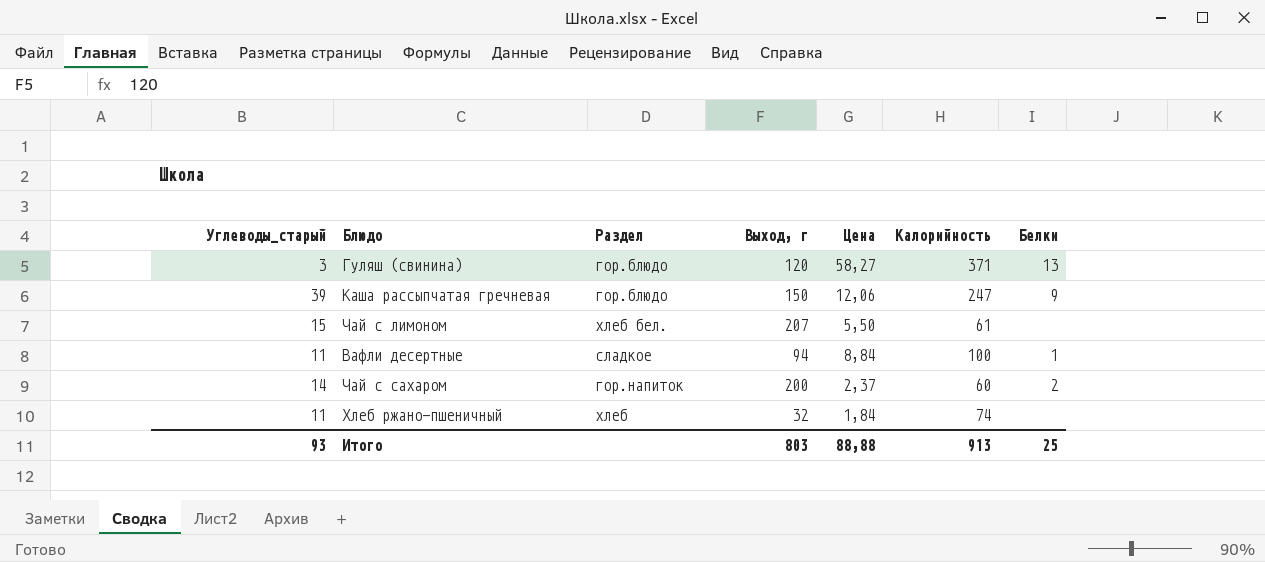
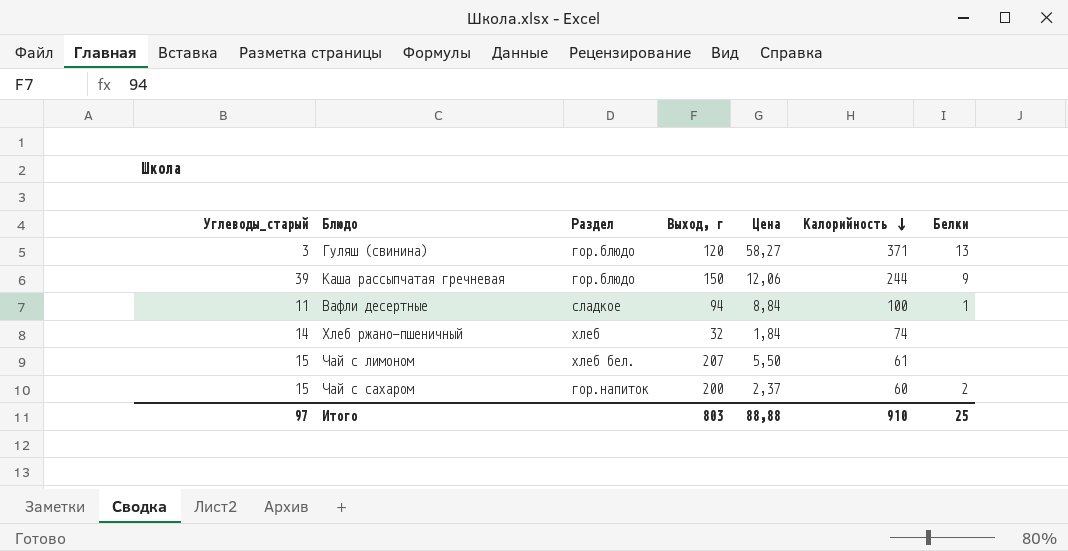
row order: none -> Калорийность descending
Каша рассыпчатая гречневая | Калорийность: 247 -> 244
Хлеб ржано-пшеничный | Углеводы_старый: 11 -> 14
Чай с сахаром | Углеводы_старый: 14 -> 15
Итого | Углеводы_старый: 93 -> 97
Итого | Калорийность: 913 -> 910

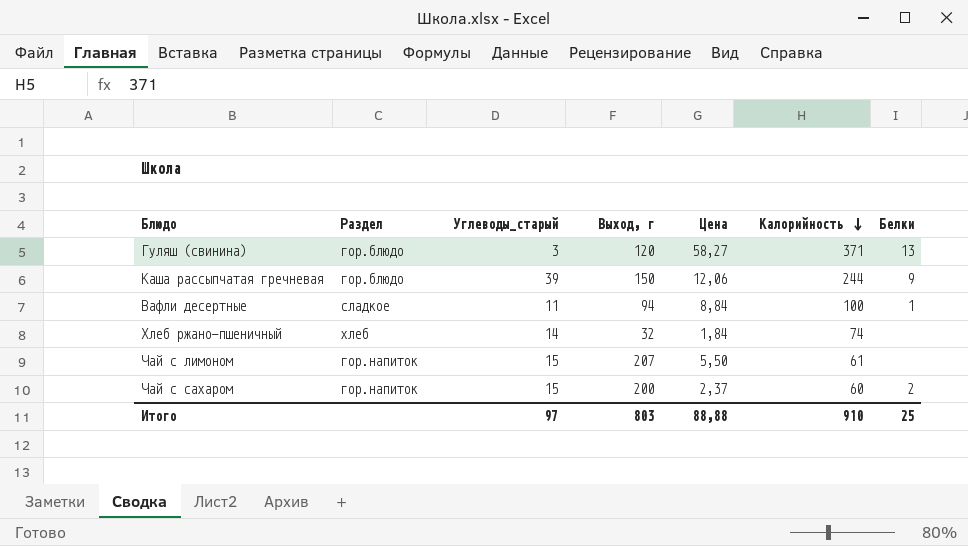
column Углеводы_старый | position: 1 -> 3
Чай с лимоном | Раздел: хлеб бел. -> гор.напиток

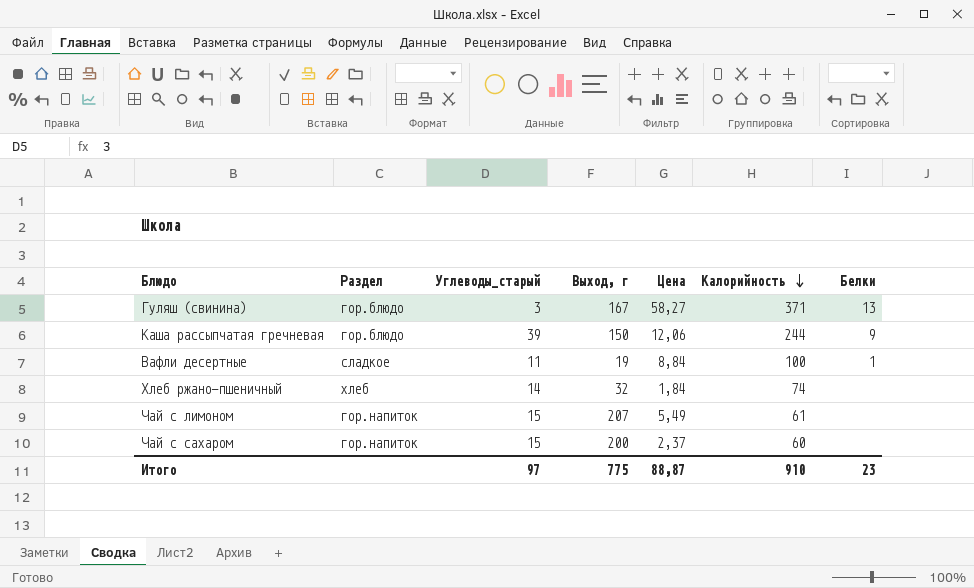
Гуляш (свинина) | Выход, г: 120 -> 167
Вафли десертные | Выход, г: 94 -> 19
Чай с лимоном | Цена: 5,50 -> 5,49
Чай с сахаром | Белки: 2 -> none
Итого | Выход, г: 803 -> 775
Итого | Цена: 88,88 -> 88,87
Итого | Белки: 25 -> 23

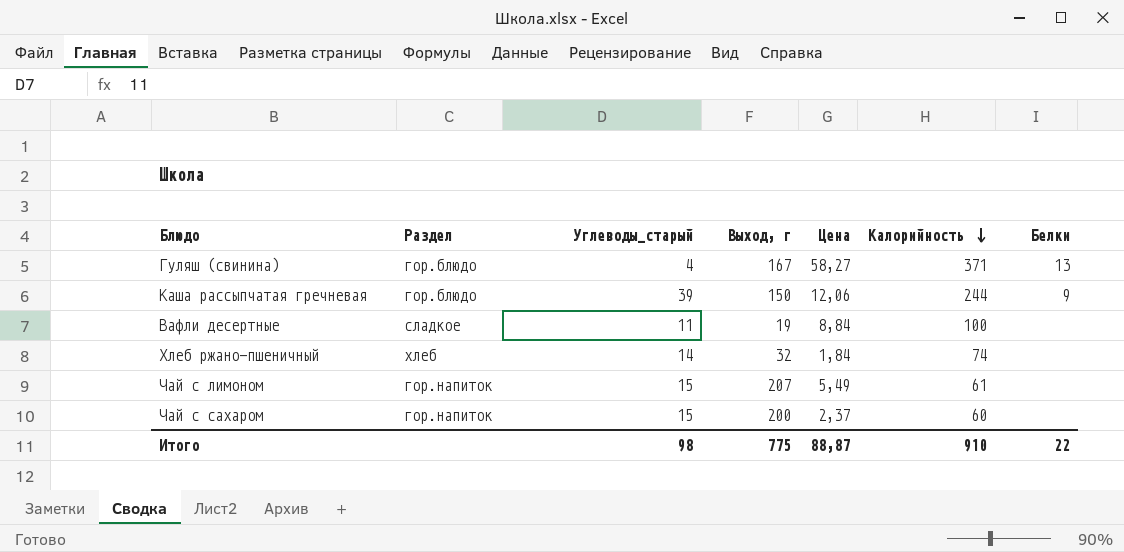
Гуляш (свинина) | Углеводы_старый: 3 -> 4
Вафли десертные | Белки: 1 -> none
Итого | Углеводы_старый: 97 -> 98
Итого | Белки: 23 -> 22

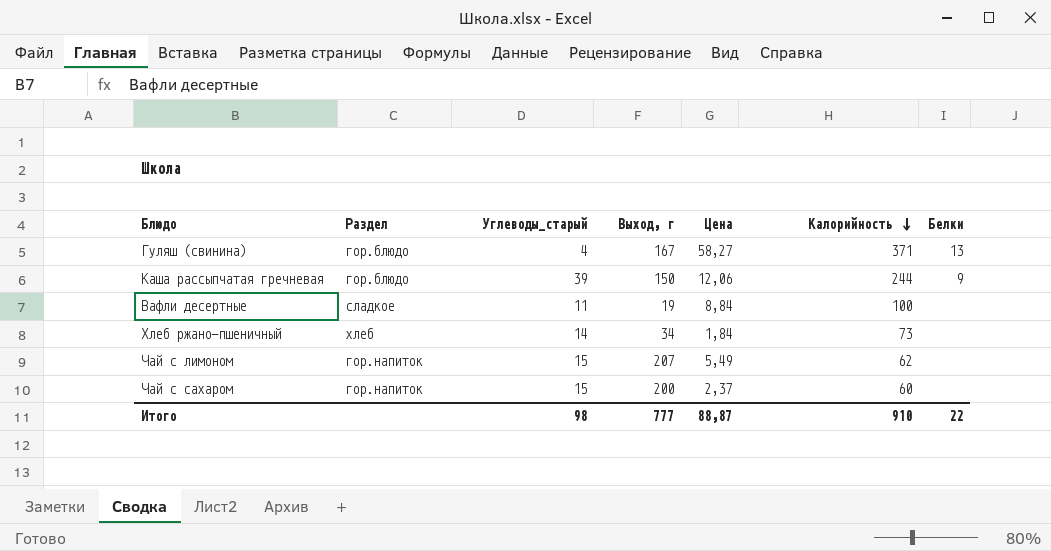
Хлеб ржано-пшеничный | Выход, г: 32 -> 34
Хлеб ржано-пшеничный | Калорийность: 74 -> 73
Чай с лимоном | Калорийность: 61 -> 62
Итого | Выход, г: 775 -> 777

